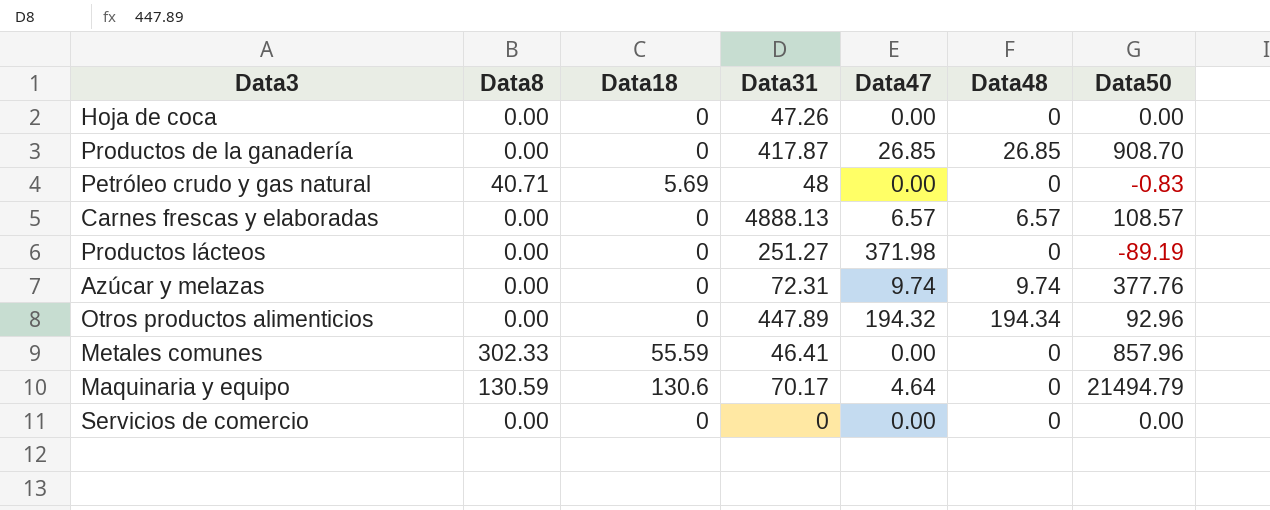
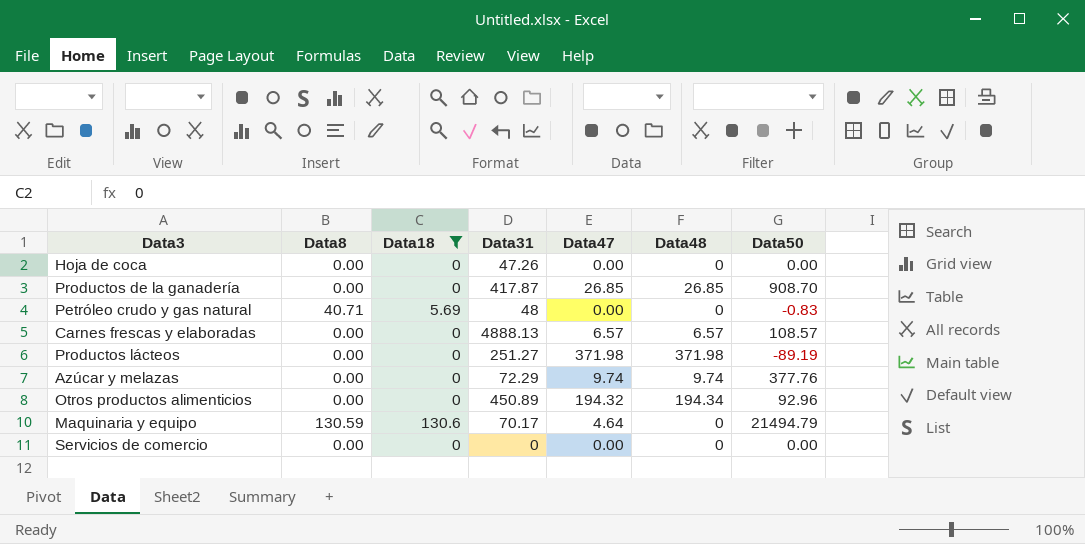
filter: none -> Data18 != 55.59
Productos lácteos | Data48: 0 -> 371.98
Azúcar y melazas | Data31: 72.31 -> 72.29
Otros productos alimenticios | Data31: 447.89 -> 450.89

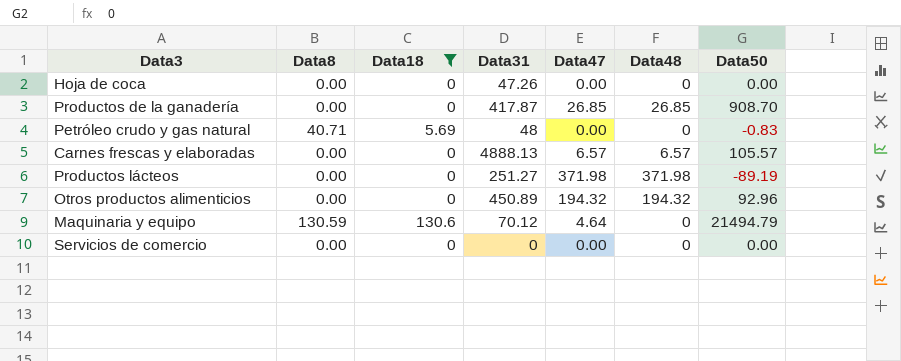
row Azúcar y melazas: 0.00 | 0 | 72.29 | 9.74 | 9.74 | 377.76 -> none
Carnes frescas y elaboradas | Data50: 108.57 -> 105.57
Otros productos alimenticios | Data48: 194.34 -> 194.32
Maquinaria y equipo | Data31: 70.17 -> 70.12

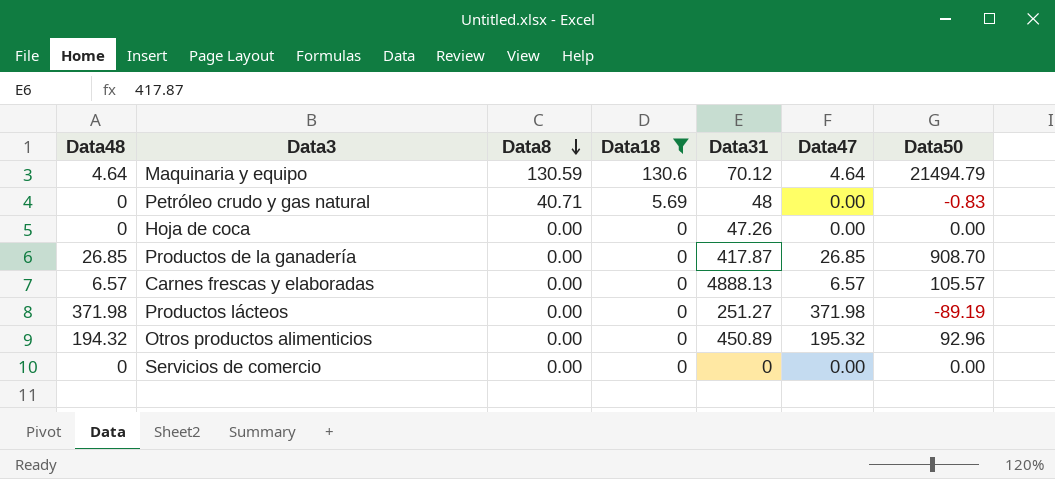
row order: none -> Data8 descending
column Data48 | position: 6 -> 1
Maquinaria y equipo | Data48: 0 -> 4.64
Otros productos alimenticios | Data47: 194.32 -> 195.32

